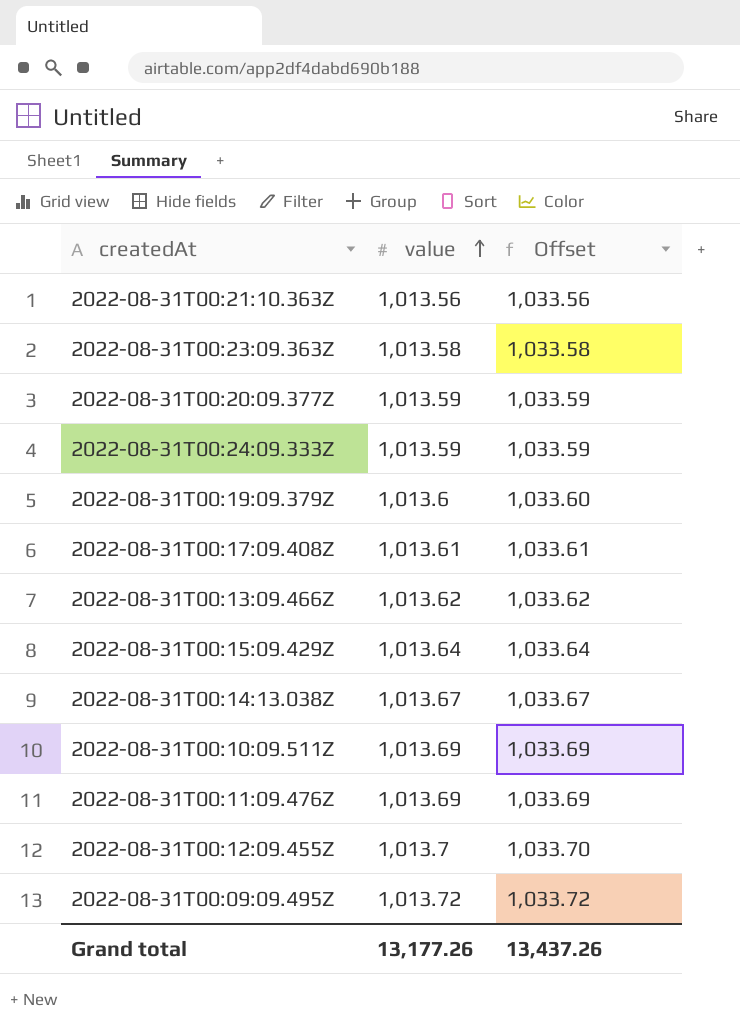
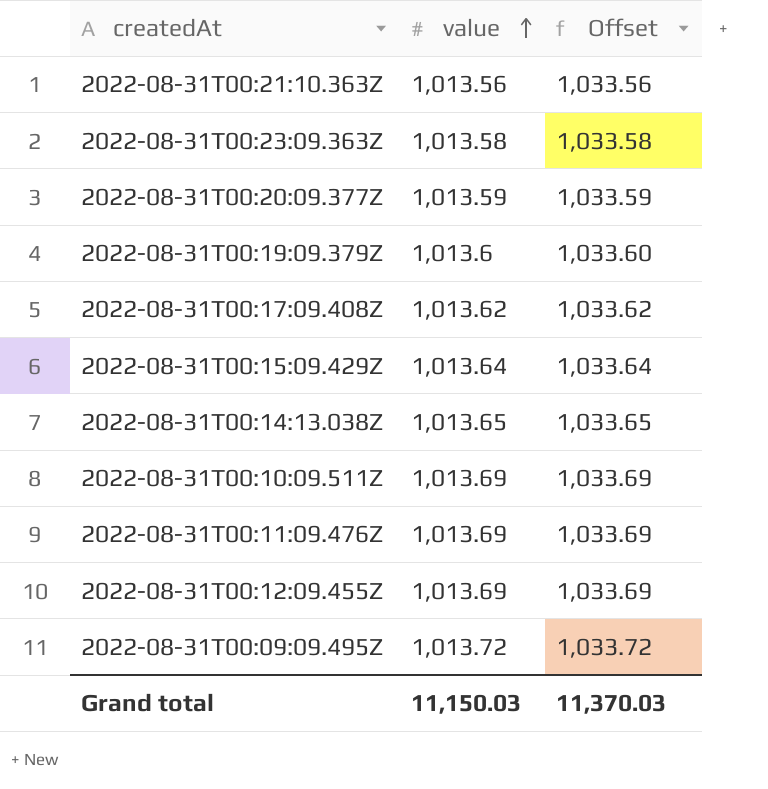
row 2022-08-31T00:24:09.333Z: 1,013.59 | 1,033.59 -> none
row 2022-08-31T00:13:09.466Z: 1,013.62 | 1,033.62 -> none
2022-08-31T00:17:09.408Z | value: 1,013.61 -> 1,013.62
2022-08-31T00:17:09.408Z | Offset: 1,033.61 -> 1,033.62
2022-08-31T00:14:13.038Z | value: 1,013.67 -> 1,013.65
2022-08-31T00:14:13.038Z | Offset: 1,033.67 -> 1,033.65
2022-08-31T00:12:09.455Z | value: 1,013.7 -> 1,013.69
2022-08-31T00:12:09.455Z | Offset: 1,033.70 -> 1,033.69
Grand total | value: 13,177.26 -> 11,150.03
Grand total | Offset: 13,437.26 -> 11,370.03

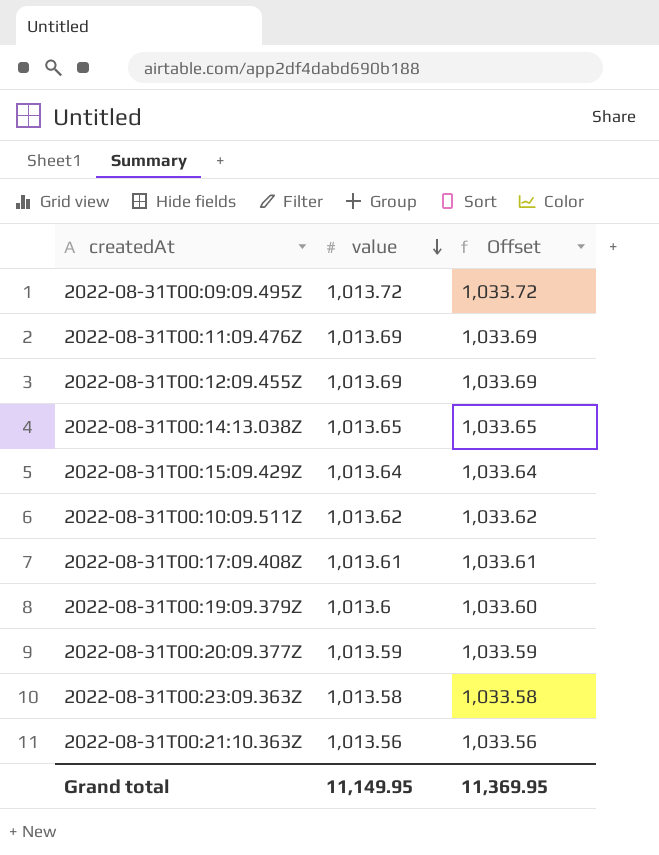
row order: value ascending -> value descending
2022-08-31T00:10:09.511Z | value: 1,013.69 -> 1,013.62
2022-08-31T00:10:09.511Z | Offset: 1,033.69 -> 1,033.62
2022-08-31T00:17:09.408Z | value: 1,013.62 -> 1,013.61
2022-08-31T00:17:09.408Z | Offset: 1,033.62 -> 1,033.61
Grand total | value: 11,150.03 -> 11,149.95
Grand total | Offset: 11,370.03 -> 11,369.95

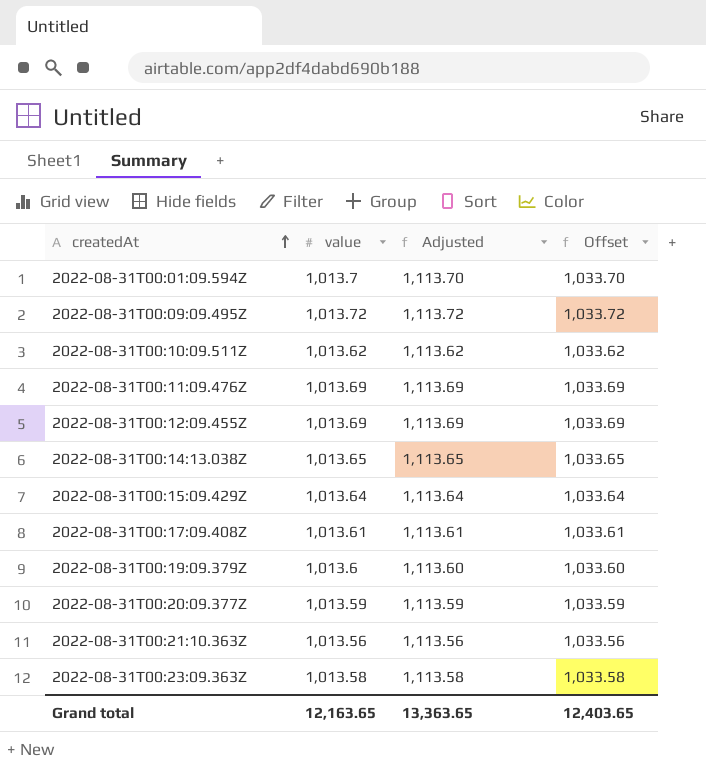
row order: value descending -> createdAt ascending
column Adjusted | formula: none -> [value] + 100
row 2022-08-31T00:01:09.594Z: none -> 1,013.7 | 1,113.70 | 1,033.70
Grand total | value: 11,149.95 -> 12,163.65
Grand total | Offset: 11,369.95 -> 12,403.65

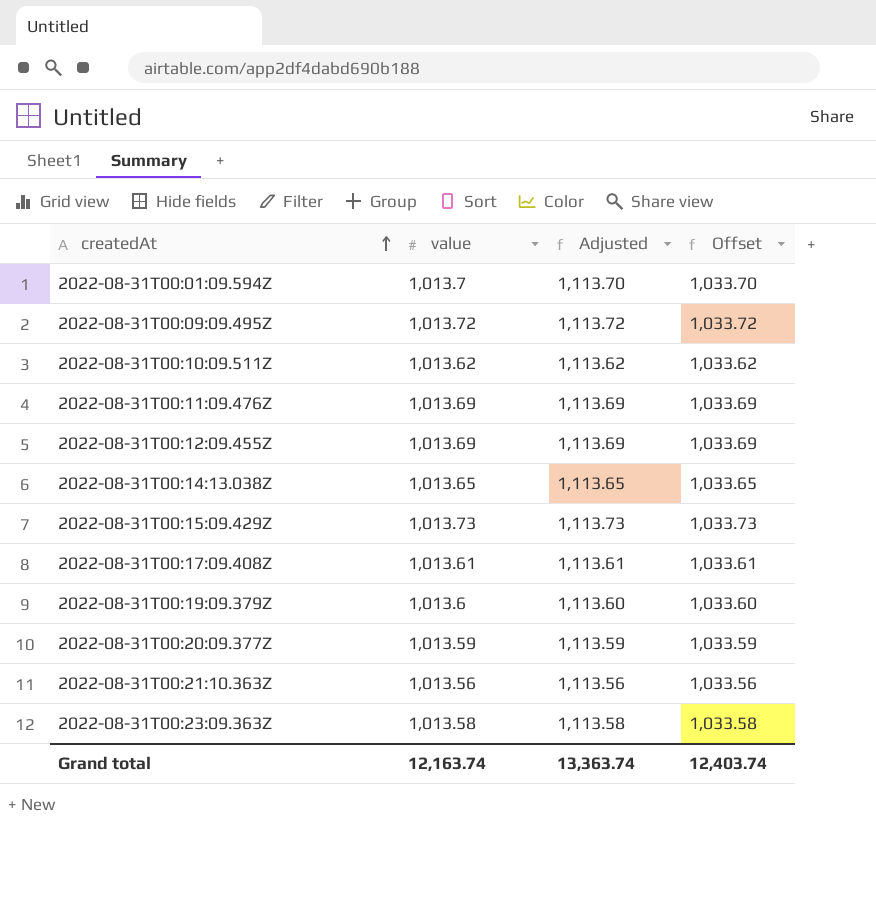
2022-08-31T00:15:09.429Z | value: 1,013.64 -> 1,013.73
2022-08-31T00:15:09.429Z | Adjusted: 1,113.64 -> 1,113.73
2022-08-31T00:15:09.429Z | Offset: 1,033.64 -> 1,033.73
Grand total | value: 12,163.65 -> 12,163.74
Grand total | Adjusted: 13,363.65 -> 13,363.74
Grand total | Offset: 12,403.65 -> 12,403.74

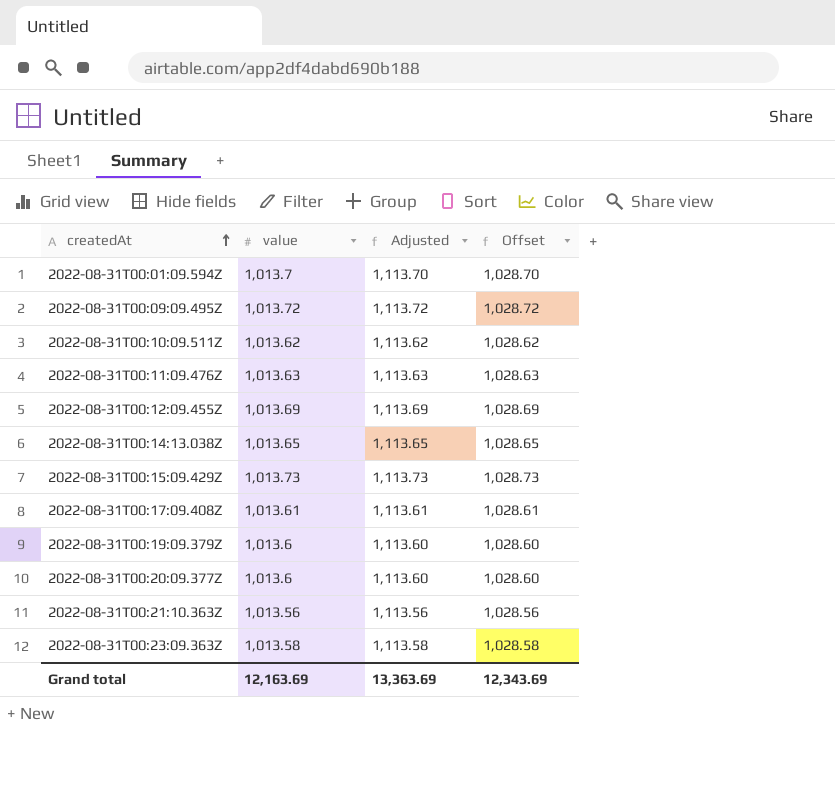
column Offset | formula: [value] + 20 -> [value] + 15
2022-08-31T00:11:09.476Z | value: 1,013.69 -> 1,013.63
2022-08-31T00:11:09.476Z | Adjusted: 1,113.69 -> 1,113.63
2022-08-31T00:20:09.377Z | value: 1,013.59 -> 1,013.6
2022-08-31T00:20:09.377Z | Adjusted: 1,113.59 -> 1,113.60
Grand total | value: 12,163.74 -> 12,163.69
Grand total | Adjusted: 13,363.74 -> 13,363.69
Grand total | Offset: 12,403.74 -> 12,343.69

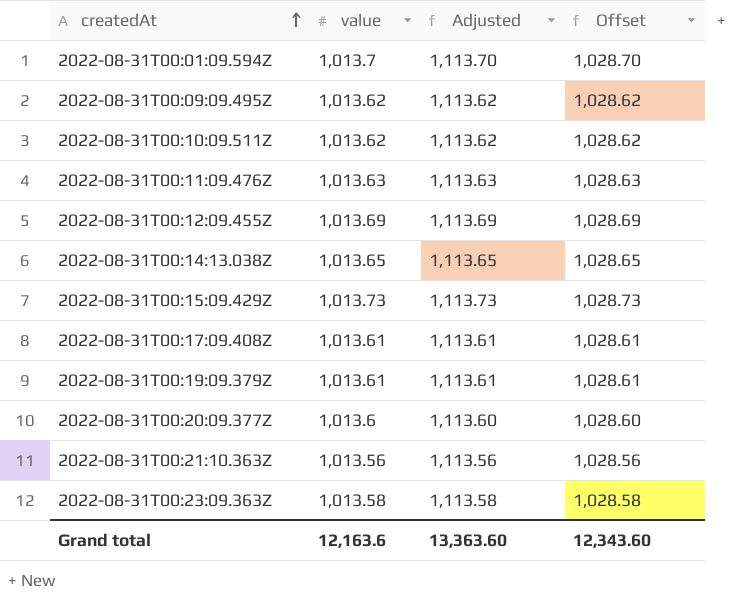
2022-08-31T00:09:09.495Z | value: 1,013.72 -> 1,013.62
2022-08-31T00:09:09.495Z | Adjusted: 1,113.72 -> 1,113.62
2022-08-31T00:09:09.495Z | Offset: 1,028.72 -> 1,028.62
2022-08-31T00:19:09.379Z | value: 1,013.6 -> 1,013.61
2022-08-31T00:19:09.379Z | Adjusted: 1,113.60 -> 1,113.61
2022-08-31T00:19:09.379Z | Offset: 1,028.60 -> 1,028.61
Grand total | value: 12,163.69 -> 12,163.6
Grand total | Adjusted: 13,363.69 -> 13,363.60
Grand total | Offset: 12,343.69 -> 12,343.60

